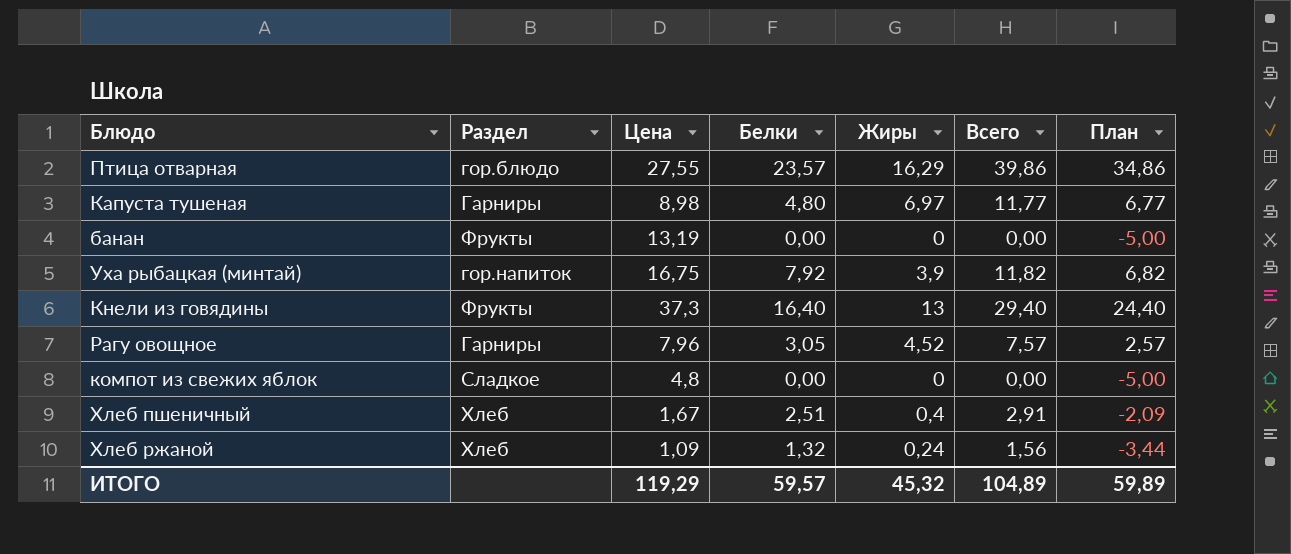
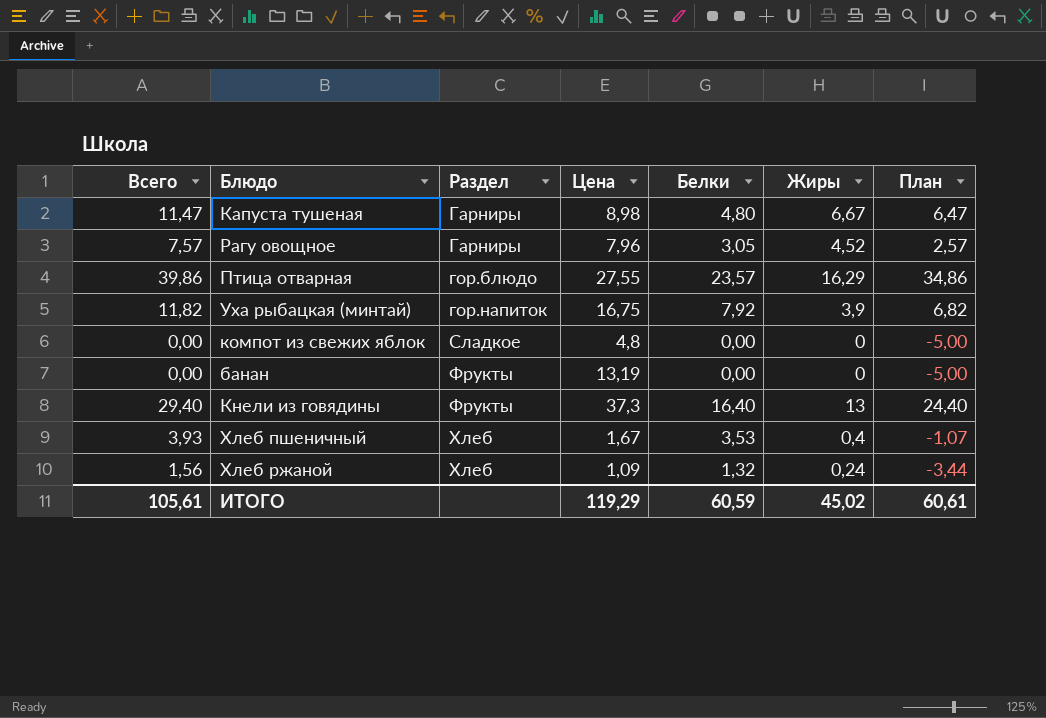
row order: none -> Раздел ascending
column Всего | position: 6 -> 1
Капуста тушеная | Всего: 11,77 -> 11,47
Капуста тушеная | Жиры: 6,97 -> 6,67
Капуста тушеная | План: 6,77 -> 6,47
Хлеб пшеничный | Всего: 2,91 -> 3,93
Хлеб пшеничный | Белки: 2,51 -> 3,53
Хлеб пшеничный | План: -2,09 -> -1,07
ИТОГО | Всего: 104,89 -> 105,61
ИТОГО | Белки: 59,57 -> 60,59
ИТОГО | Жиры: 45,32 -> 45,02
ИТОГО | План: 59,89 -> 60,61

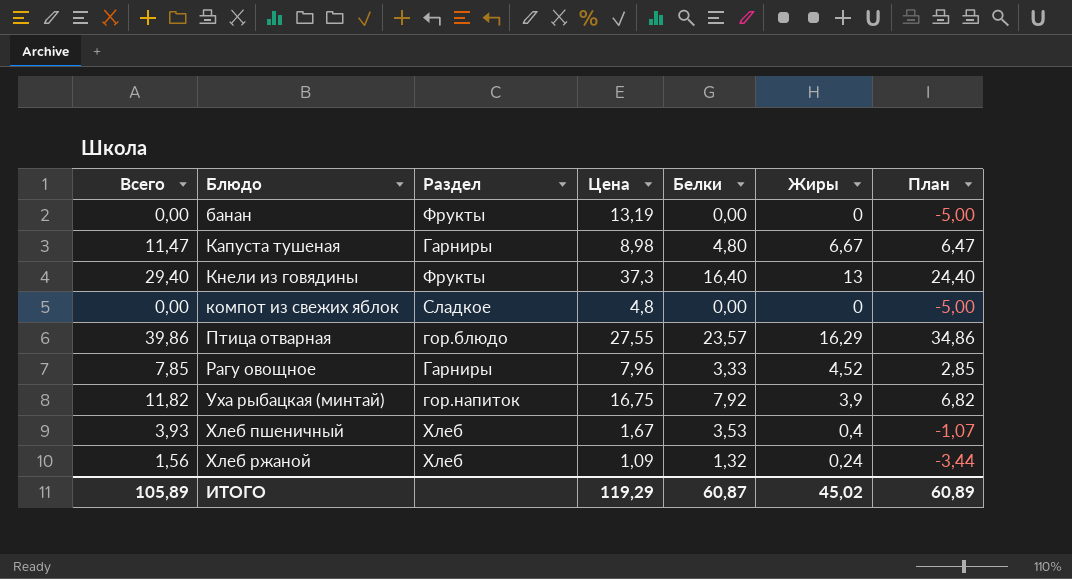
row order: Раздел ascending -> Блюдо ascending
Рагу овощное | Всего: 7,57 -> 7,85
Рагу овощное | Белки: 3,05 -> 3,33
Рагу овощное | План: 2,57 -> 2,85
ИТОГО | Всего: 105,61 -> 105,89
ИТОГО | Белки: 60,59 -> 60,87
ИТОГО | План: 60,61 -> 60,89

